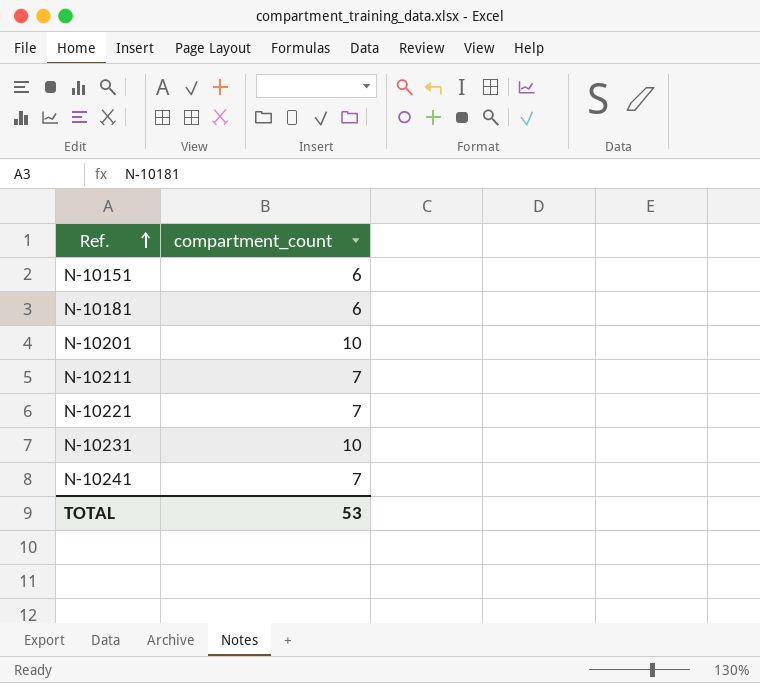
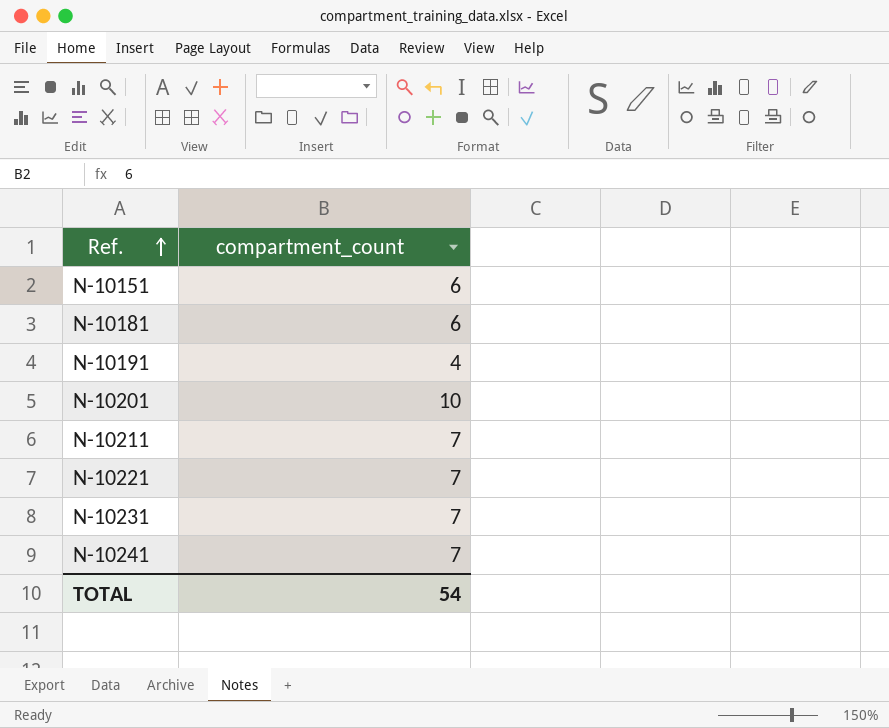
row N-10191: none -> 4
N-10231 | compartment_count: 10 -> 7
TOTAL | compartment_count: 53 -> 54

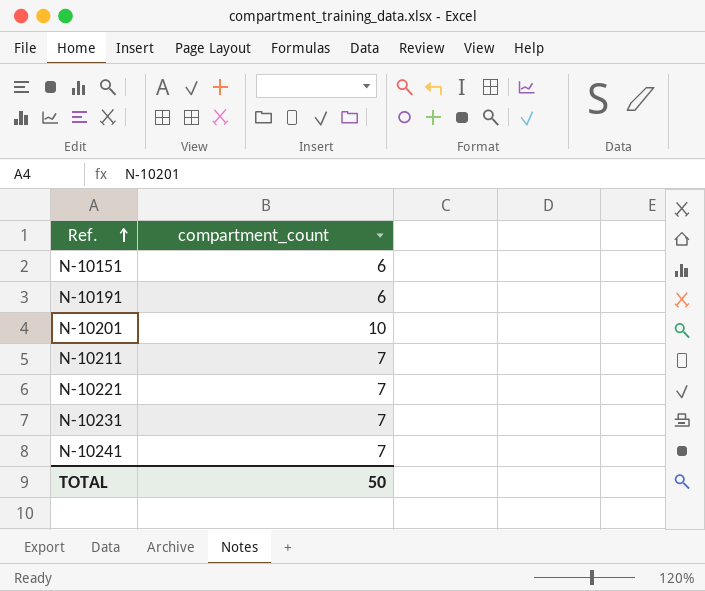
row N-10181: 6 -> none
N-10191 | compartment_count: 4 -> 6
TOTAL | compartment_count: 54 -> 50

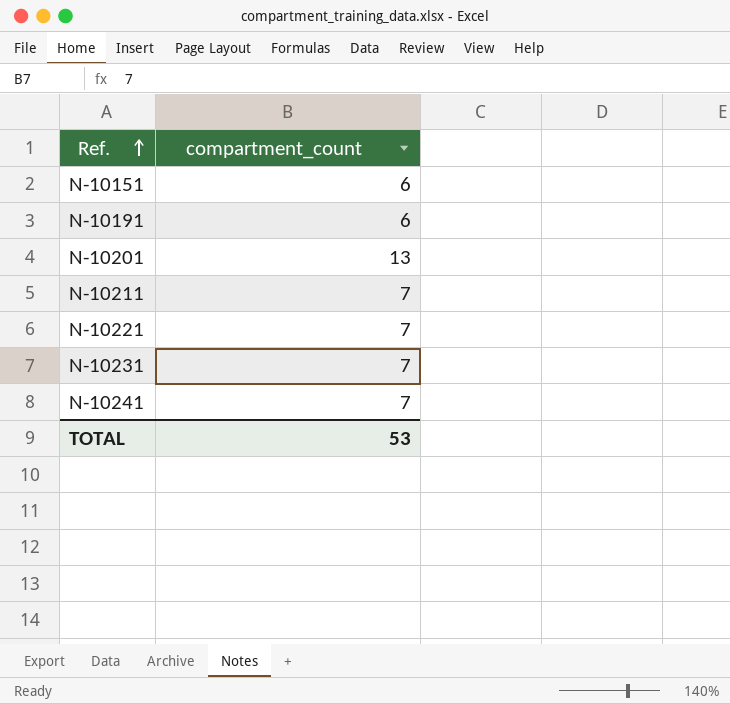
N-10201 | compartment_count: 10 -> 13
TOTAL | compartment_count: 50 -> 53

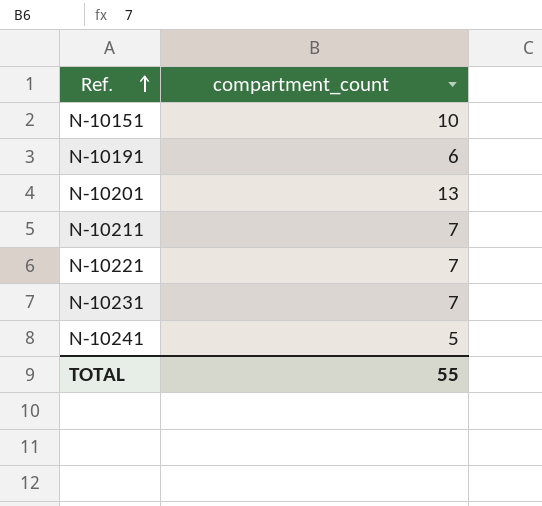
N-10151 | compartment_count: 6 -> 10
N-10241 | compartment_count: 7 -> 5
TOTAL | compartment_count: 53 -> 55

